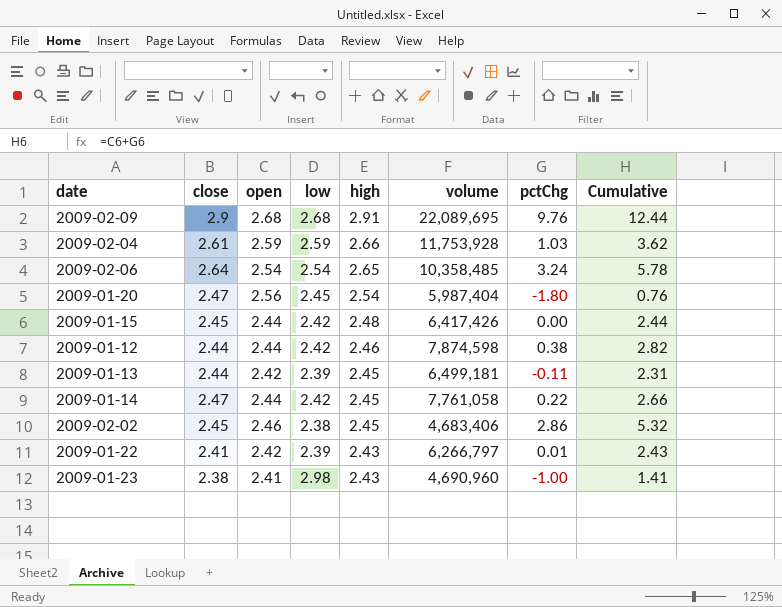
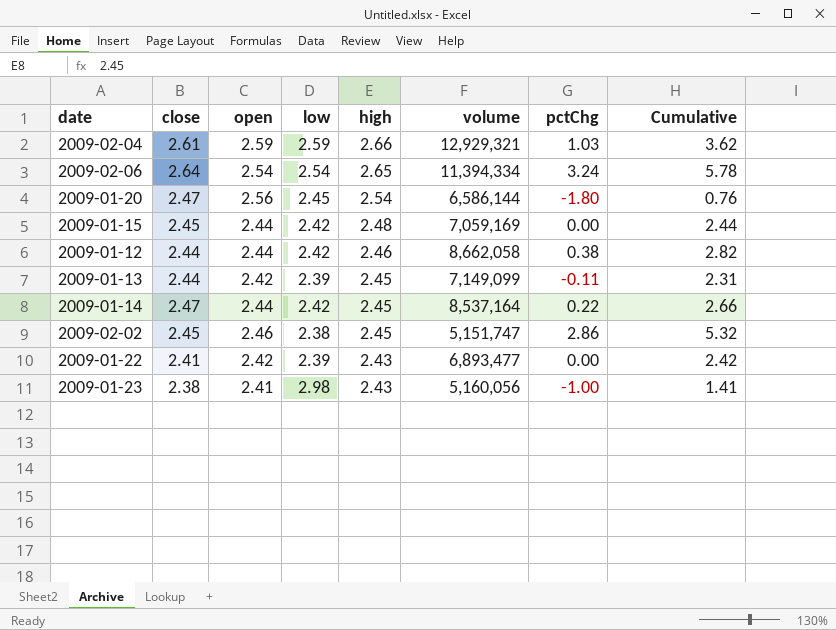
row 2009-02-09: 2.9 | 2.68 | 2.68 | 2.91 | 22,089,695 | 9.76 | 12.44 -> none
2009-02-04 | volume: 11,753,928 -> 12,929,321
2009-02-06 | volume: 10,358,485 -> 11,394,334
2009-01-20 | volume: 5,987,404 -> 6,586,144
2009-01-15 | volume: 6,417,426 -> 7,059,169
2009-01-12 | volume: 7,874,598 -> 8,662,058
2009-01-13 | volume: 6,499,181 -> 7,149,099
2009-01-14 | volume: 7,761,058 -> 8,537,164
2009-02-02 | volume: 4,683,406 -> 5,151,747
2009-01-22 | volume: 6,266,797 -> 6,893,477
2009-01-22 | pctChg: 0.01 -> 0.00
2009-01-22 | Cumulative: 2.43 -> 2.42
2009-01-23 | volume: 4,690,960 -> 5,160,056

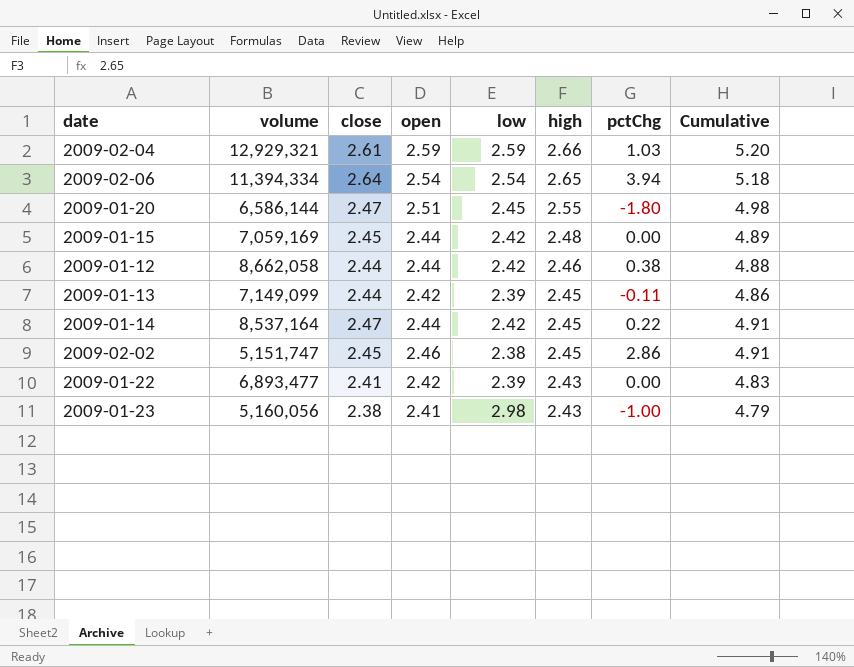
column volume | position: 6 -> 2
column Cumulative | formula: [open] + [pctChg] -> [close] + [open]
2009-02-06 | pctChg: 3.24 -> 3.94
2009-01-20 | open: 2.56 -> 2.51
2009-01-20 | high: 2.54 -> 2.55

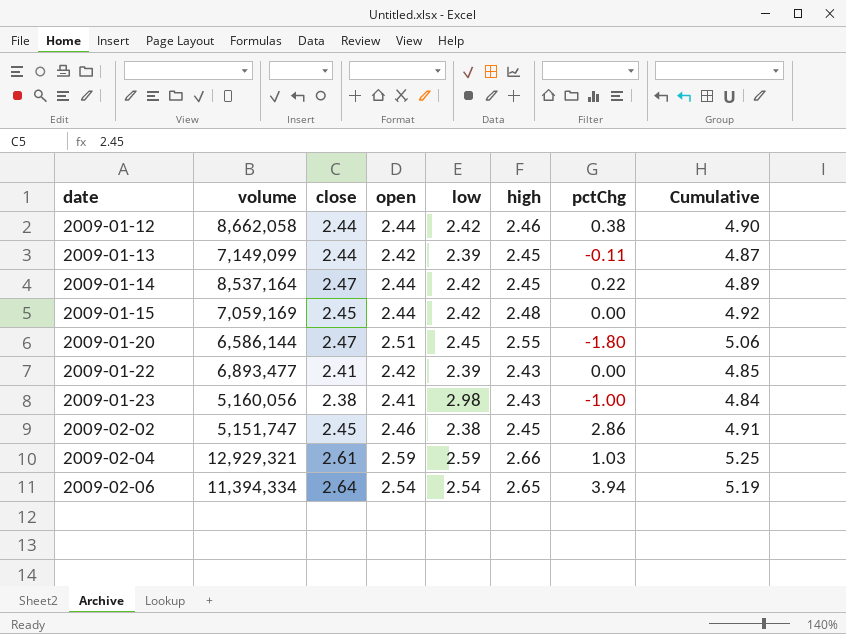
row order: high descending -> date ascending
column Cumulative | formula: [close] + [open] -> [open] + [high]

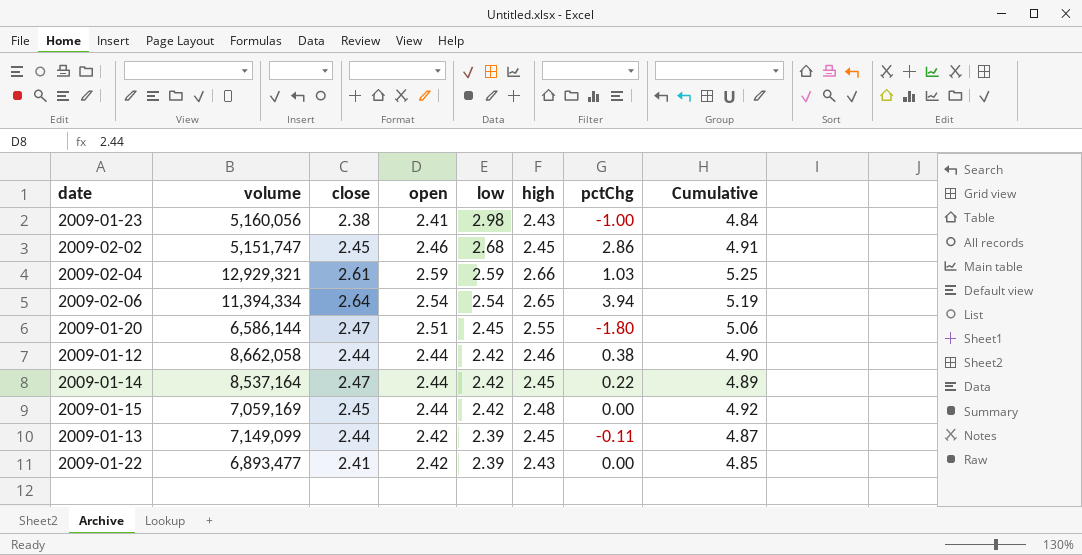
row order: date ascending -> low descending
2009-02-02 | low: 2.38 -> 2.68

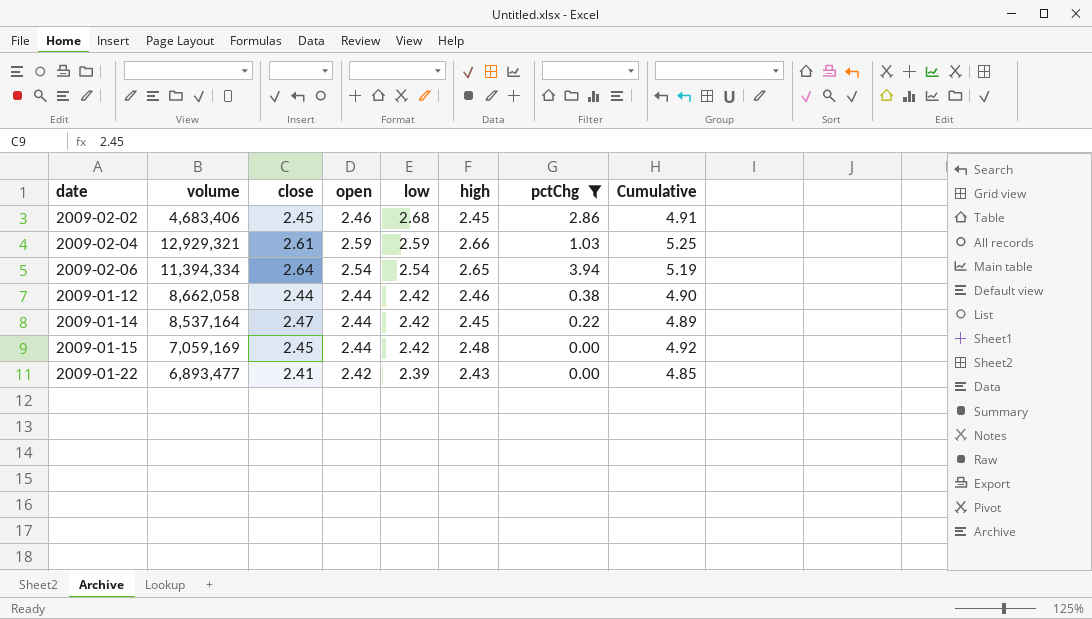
filter: none -> pctChg >= 0.00
2009-02-02 | volume: 5,151,747 -> 4,683,406

